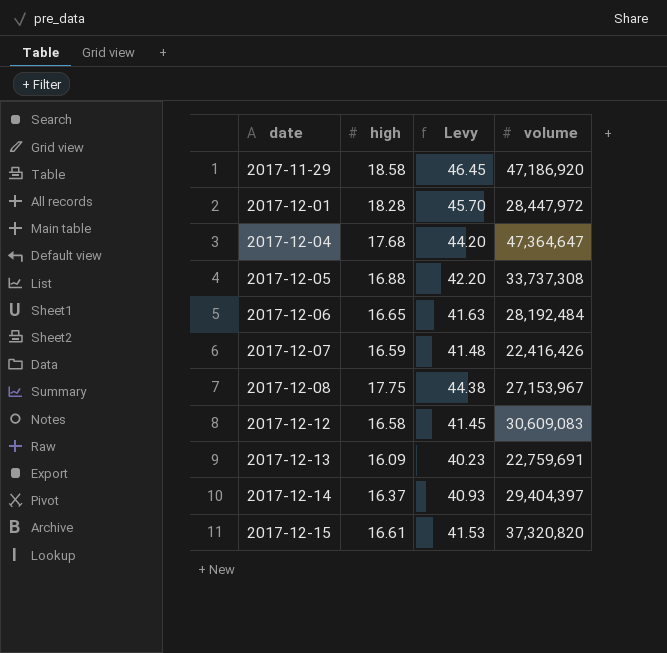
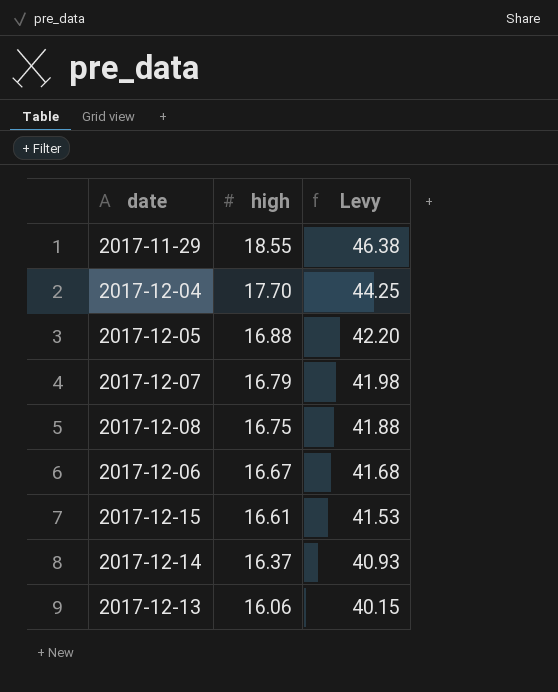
row order: date ascending -> high descending
column volume | position: 4 -> none
row 2017-12-01: 18.28 | 45.70 | 28,447,972 -> none
row 2017-12-12: 16.58 | 41.45 | 30,609,083 -> none
2017-11-29 | high: 18.58 -> 18.55
2017-11-29 | Levy: 46.45 -> 46.38
2017-12-04 | high: 17.68 -> 17.70
2017-12-04 | Levy: 44.20 -> 44.25
2017-12-07 | high: 16.59 -> 16.79
2017-12-07 | Levy: 41.48 -> 41.98
2017-12-08 | high: 17.75 -> 16.75
2017-12-08 | Levy: 44.38 -> 41.88
2017-12-06 | high: 16.65 -> 16.67
2017-12-06 | Levy: 41.63 -> 41.68
2017-12-13 | high: 16.09 -> 16.06
2017-12-13 | Levy: 40.23 -> 40.15

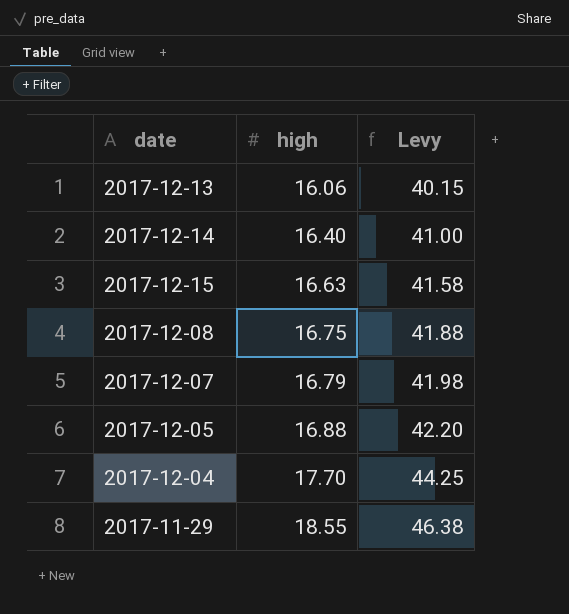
row order: high descending -> high ascending
row 2017-12-06: 16.67 | 41.68 -> none
2017-12-14 | high: 16.37 -> 16.40
2017-12-14 | Levy: 40.93 -> 41.00
2017-12-15 | high: 16.61 -> 16.63
2017-12-15 | Levy: 41.53 -> 41.58

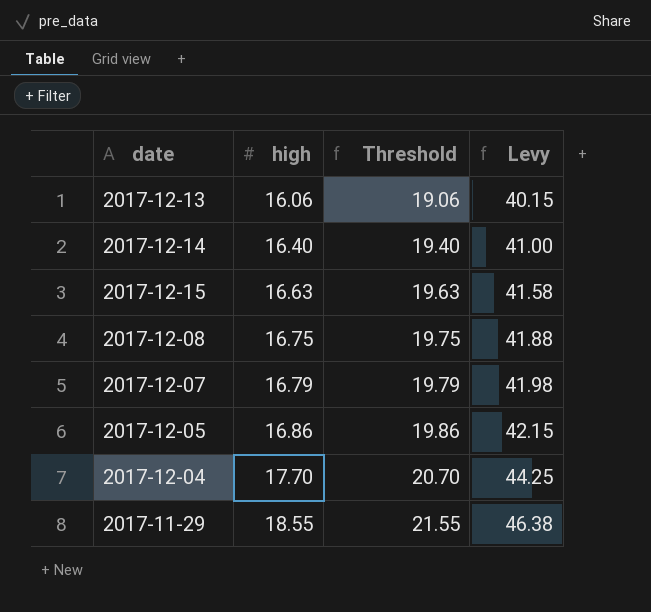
column Threshold | formula: none -> [high] + 3
2017-12-05 | high: 16.88 -> 16.86
2017-12-05 | Levy: 42.20 -> 42.15

